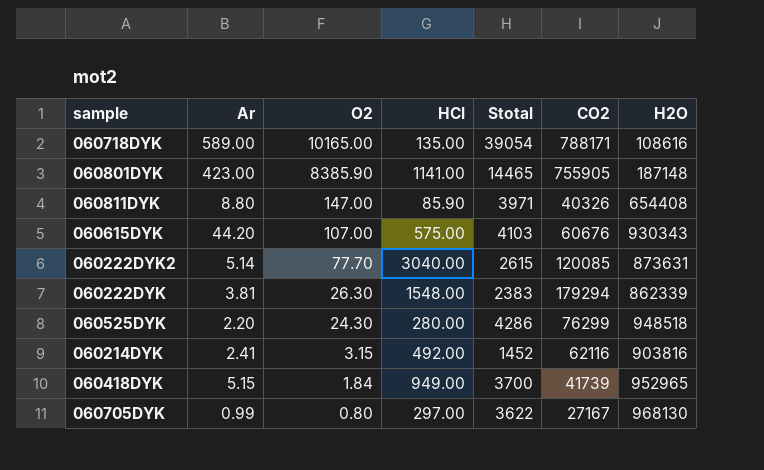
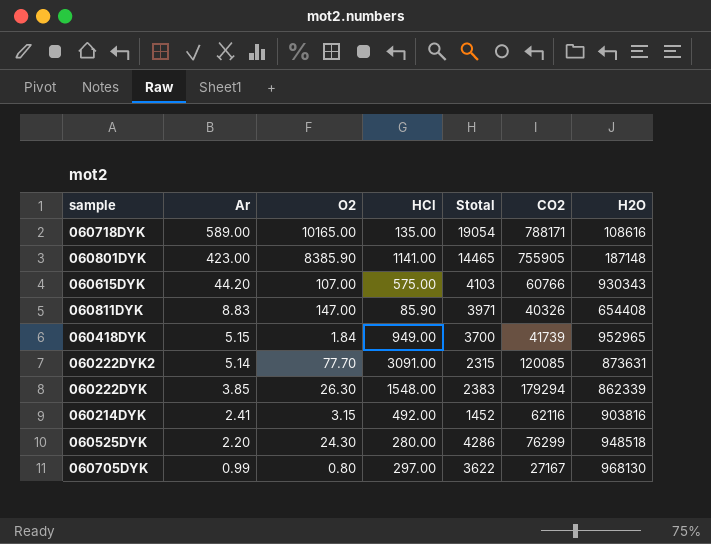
row order: O2 descending -> Ar descending
060718DYK | Stotal: 39054 -> 19054
060615DYK | CO2: 60676 -> 60766
060811DYK | Ar: 8.80 -> 8.83
060222DYK2 | HCl: 3040.00 -> 3091.00
060222DYK2 | Stotal: 2615 -> 2315
060222DYK | Ar: 3.81 -> 3.85

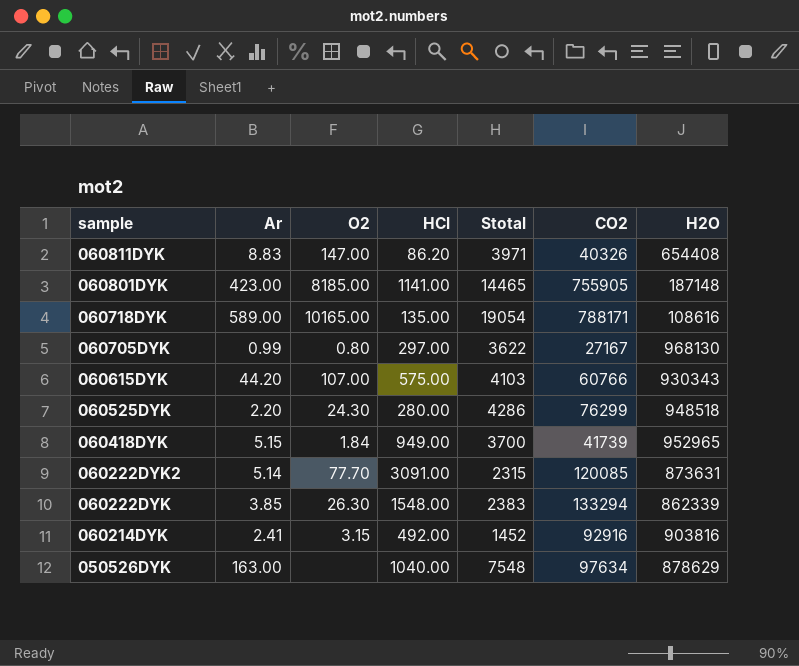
row order: Ar descending -> sample descending
060811DYK | HCl: 85.90 -> 86.20
060801DYK | O2: 8385.90 -> 8185.00
060222DYK | CO2: 179294 -> 133294
060214DYK | CO2: 62116 -> 92916
row 050526DYK: none -> 163.00 | none | 1040.00 | 7548 | 97634 | 878629

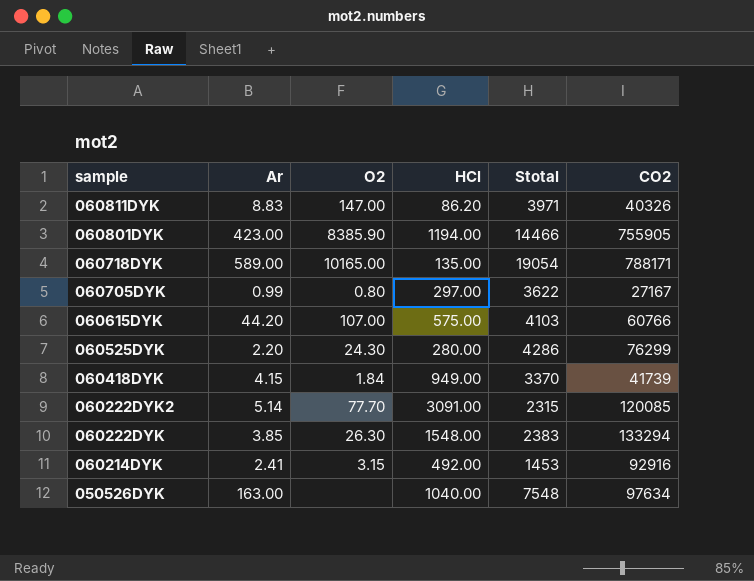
column H2O | position: 7 -> none
060801DYK | O2: 8185.00 -> 8385.90
060801DYK | HCl: 1141.00 -> 1194.00
060801DYK | Stotal: 14465 -> 14466
060418DYK | Ar: 5.15 -> 4.15
060418DYK | Stotal: 3700 -> 3370
060214DYK | Stotal: 1452 -> 1453

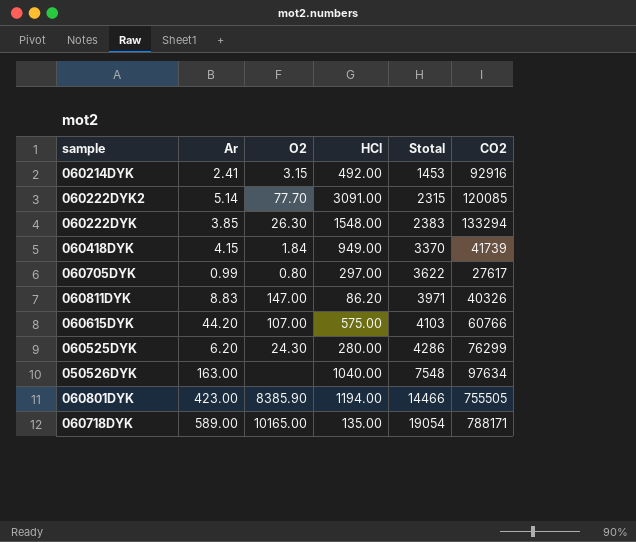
row order: sample descending -> Stotal ascending
060705DYK | CO2: 27167 -> 27617
060525DYK | Ar: 2.20 -> 6.20
060801DYK | CO2: 755905 -> 755505

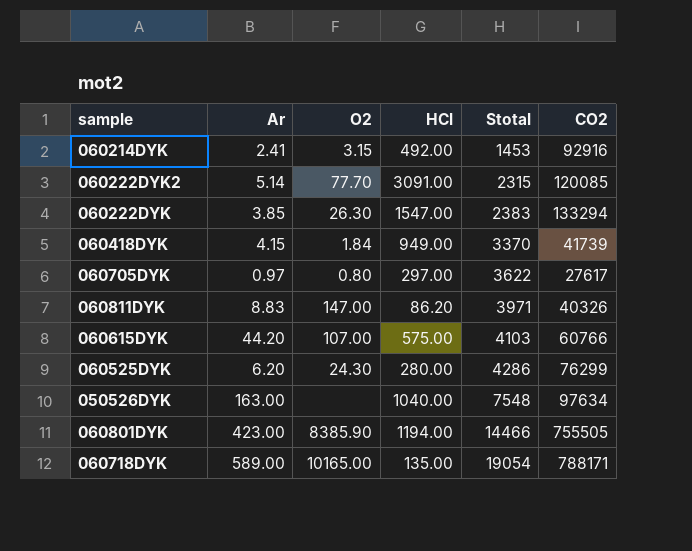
060222DYK | HCl: 1548.00 -> 1547.00
060705DYK | Ar: 0.99 -> 0.97

